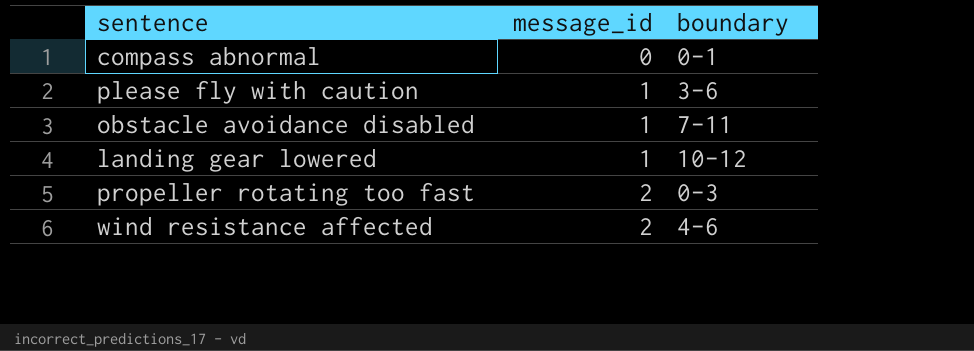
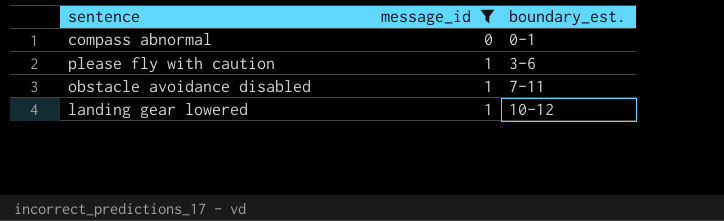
filter: none -> message_id != 2
column name: boundary -> boundary_est.

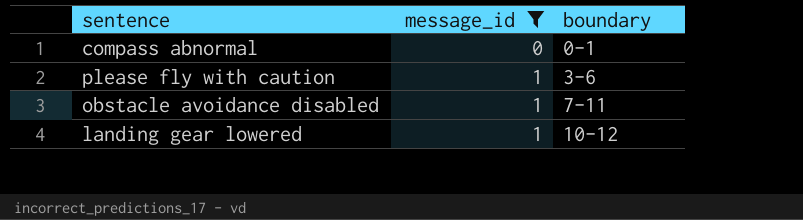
column name: boundary_est. -> boundary

